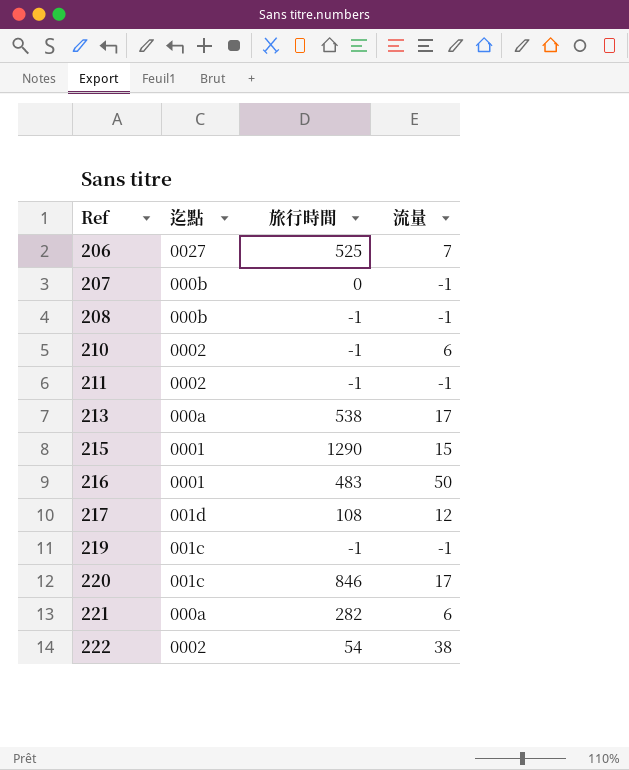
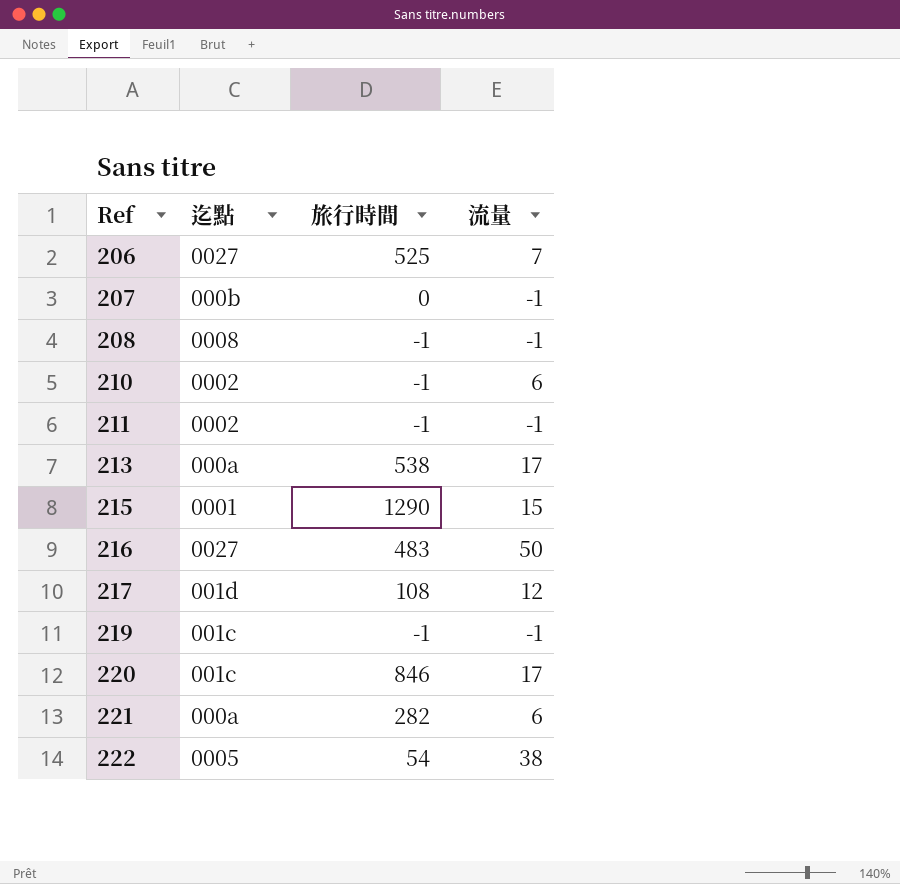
208 | 迄點: 000b -> 0008
216 | 迄點: 0001 -> 0027
222 | 迄點: 0002 -> 0005

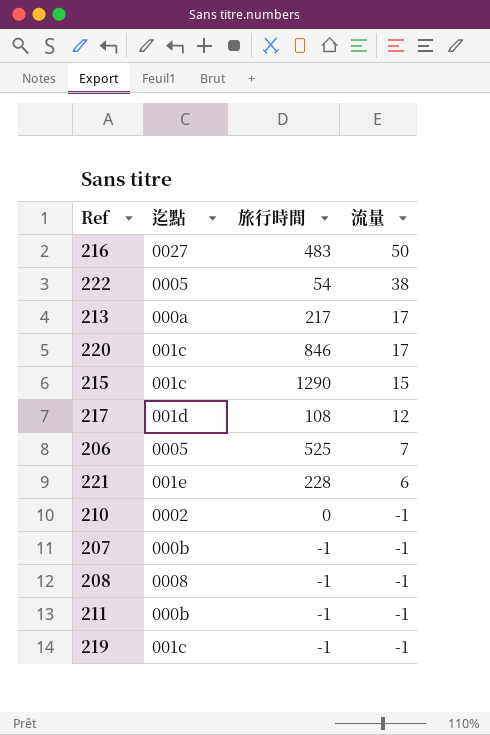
row order: Ref ascending -> 流量 descending
213 | 旅行時間: 538 -> 217
215 | 迄點: 0001 -> 001c
206 | 迄點: 0027 -> 0005
221 | 迄點: 000a -> 001e
221 | 旅行時間: 282 -> 228
210 | 旅行時間: -1 -> 0
210 | 流量: 6 -> -1
207 | 旅行時間: 0 -> -1
211 | 迄點: 0002 -> 000b

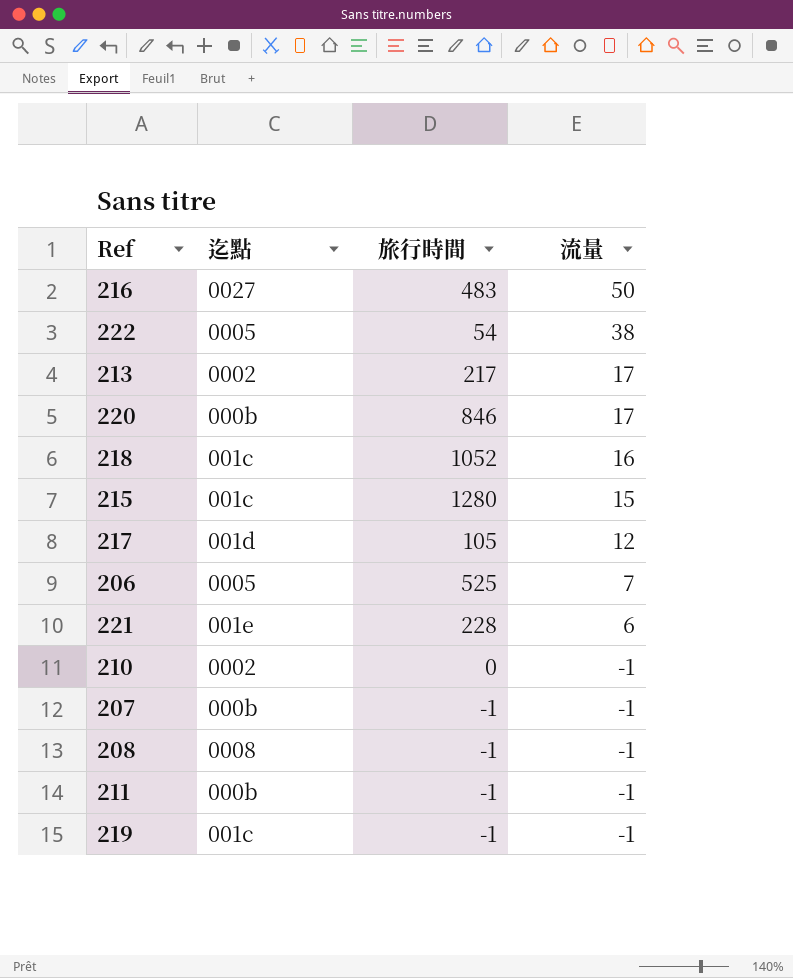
213 | 迄點: 000a -> 0002
220 | 迄點: 001c -> 000b
row 218: none -> 001c | 1052 | 16
215 | 旅行時間: 1290 -> 1280
217 | 旅行時間: 108 -> 105

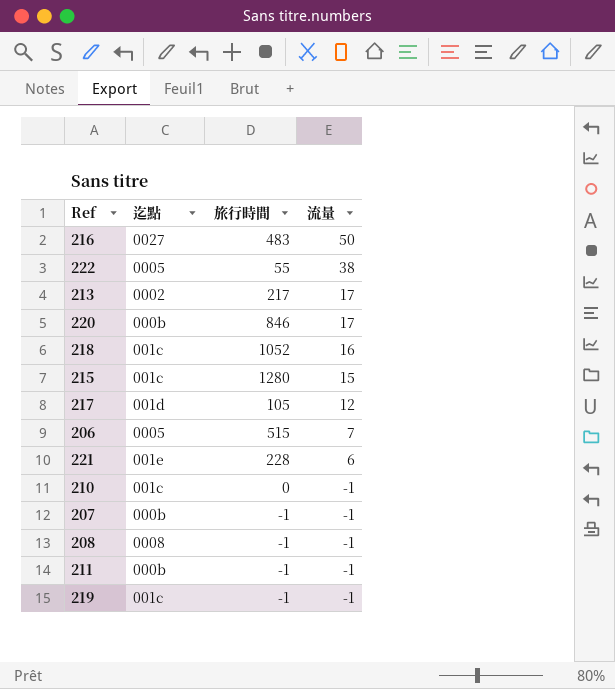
222 | 旅行時間: 54 -> 55
206 | 旅行時間: 525 -> 515
210 | 迄點: 0002 -> 001c

